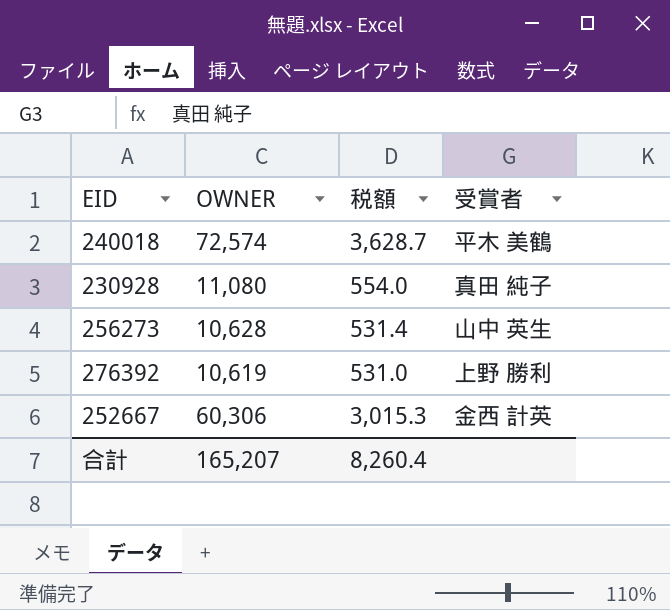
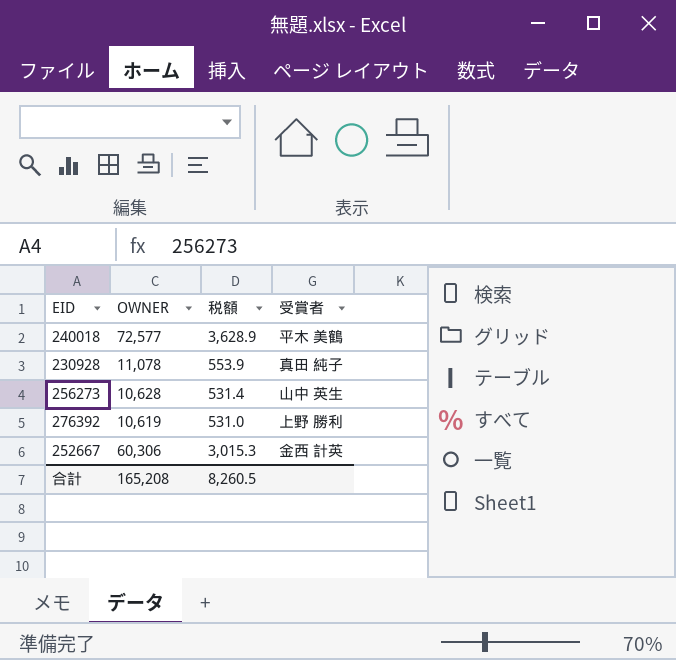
240018 | OWNER: 72,574 -> 72,577
240018 | 税額: 3,628.7 -> 3,628.9
230928 | OWNER: 11,080 -> 11,078
230928 | 税額: 554.0 -> 553.9
合計 | OWNER: 165,207 -> 165,208
合計 | 税額: 8,260.4 -> 8,260.5

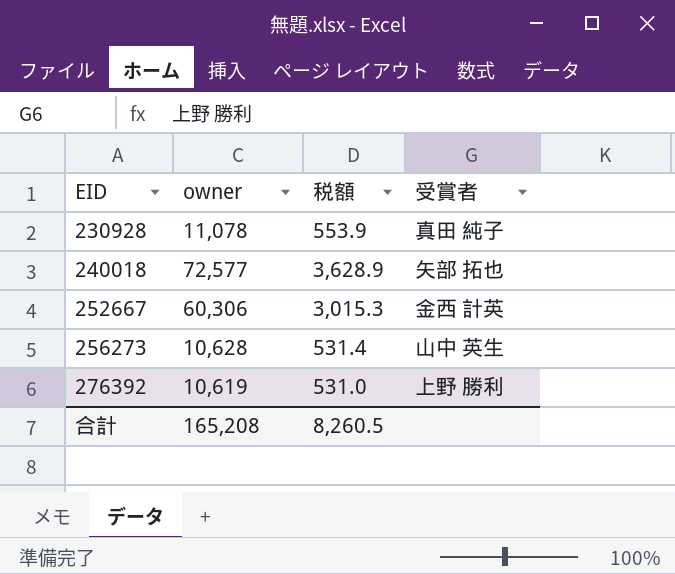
row order: none -> EID ascending
column name: OWNER -> owner
240018 | 受賞者: 平木 美鶴 -> 矢部 拓也

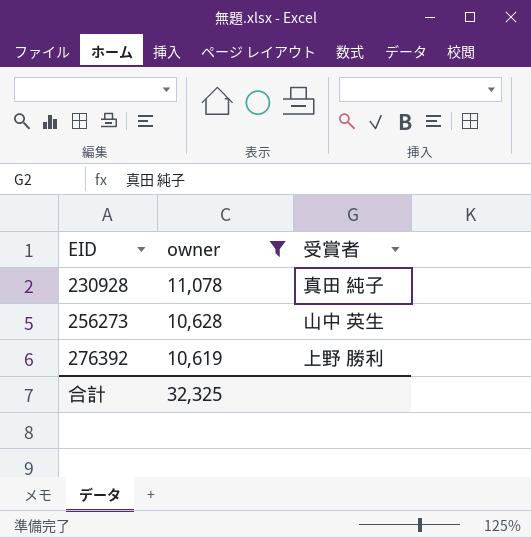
filter: none -> owner <= 11,078
column 税額 | formula: [owner] * 0.05 -> none
合計 | owner: 165,208 -> 32,325

